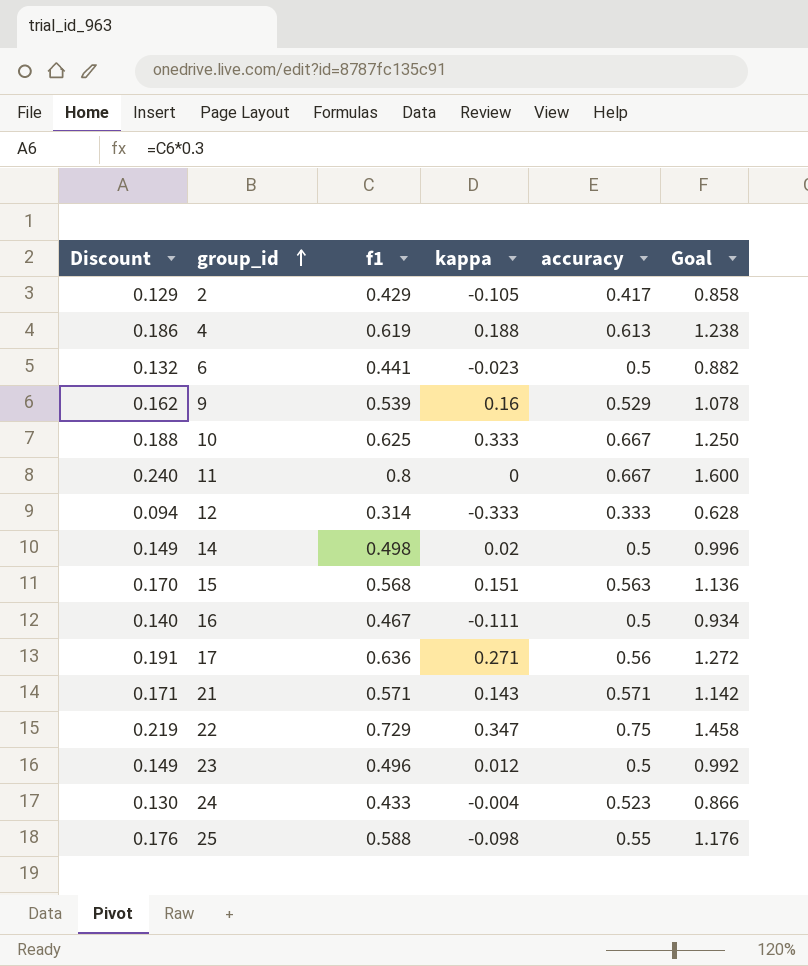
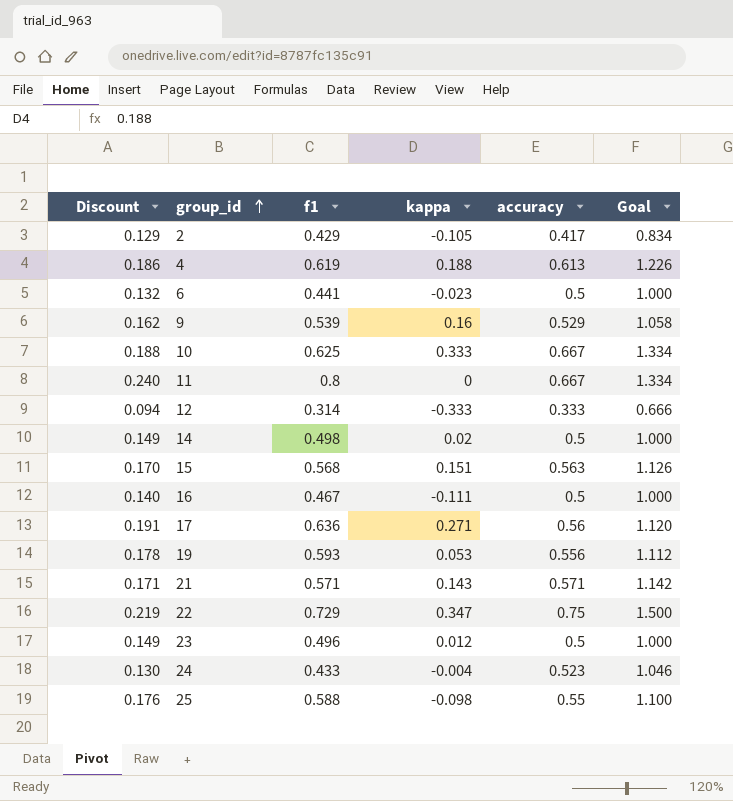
column Goal | formula: [f1] * 2 -> [accuracy] * 2
row 19: none -> 0.178 | 0.593 | 0.053 | 0.556 | 1.112

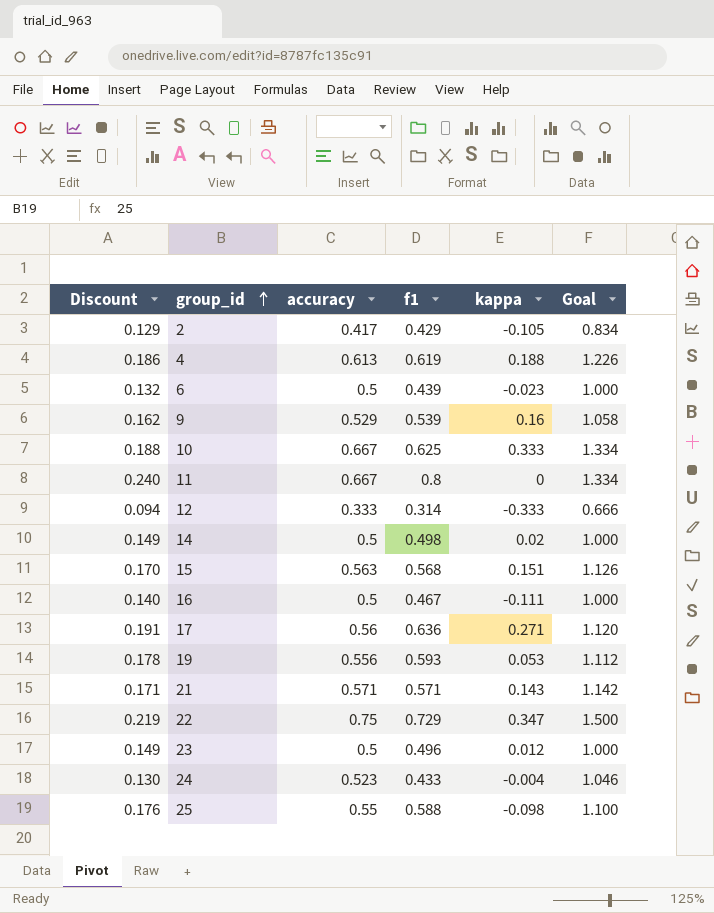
column accuracy | position: 5 -> 3
6 | f1: 0.441 -> 0.439

